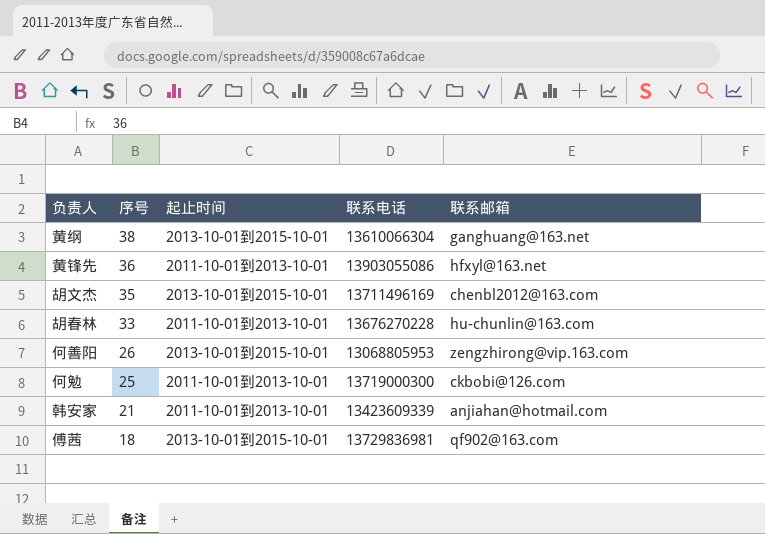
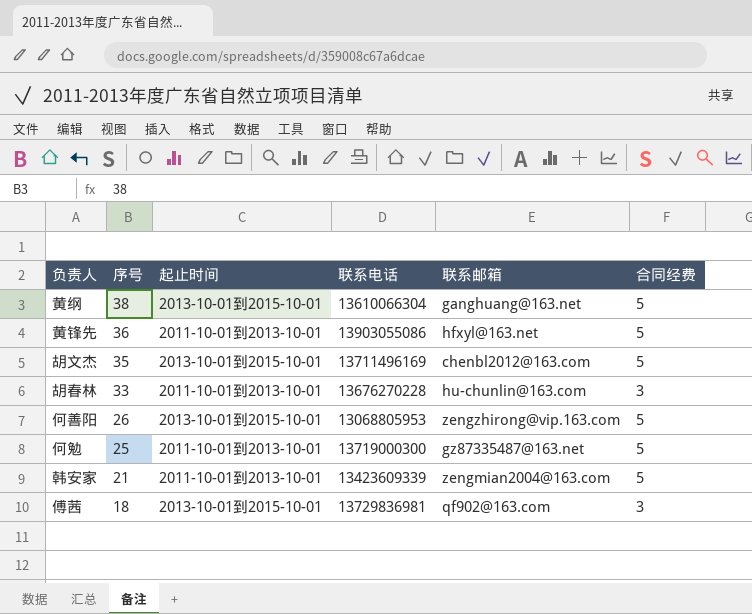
column 合同经费 | position: none -> 6
何勉 | 联系邮箱: ckbobi@126.com -> gz87335487@163.net
韩安家 | 联系邮箱: anjiahan@hotmail.com -> zengmian2004@163.com

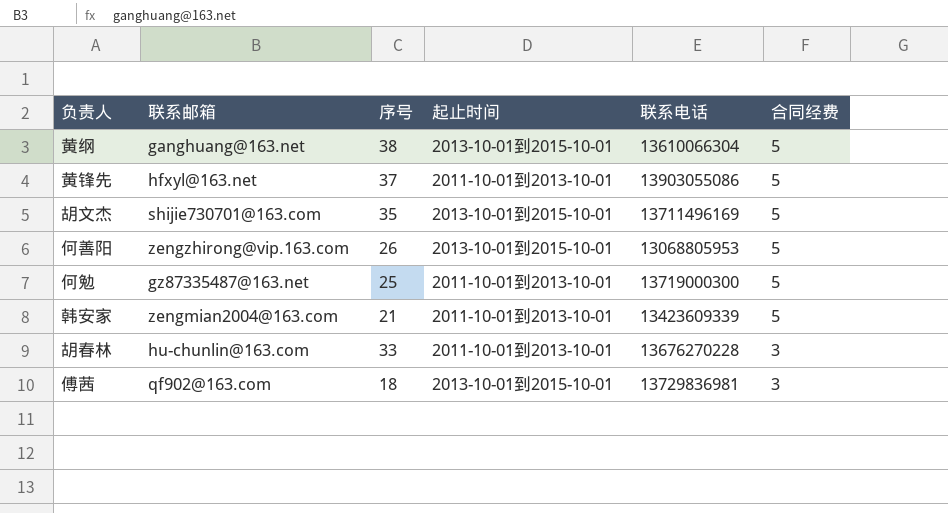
row order: 序号 descending -> 合同经费 descending
column 联系邮箱 | position: 5 -> 2
黄锋先 | 序号: 36 -> 37
胡文杰 | 联系邮箱: chenbl2012@163.com -> shijie730701@163.com

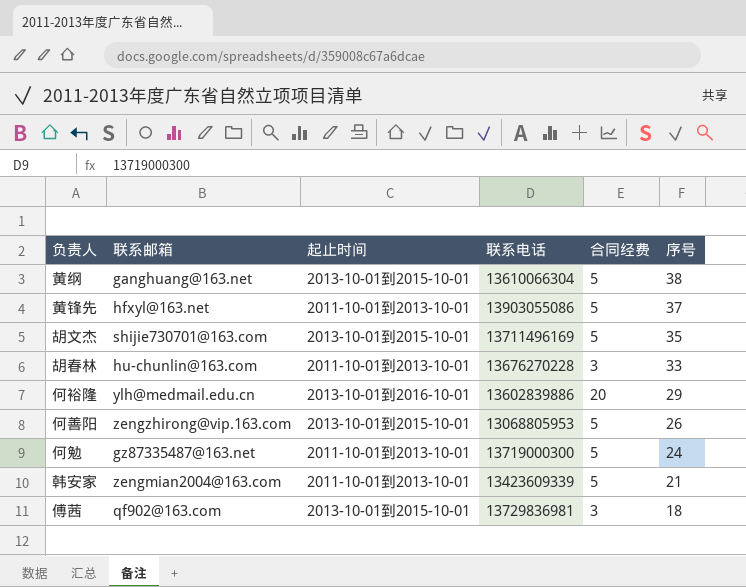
row order: 合同经费 descending -> 序号 descending
column 序号 | position: 3 -> 6
row 何裕隆: none -> ylh@medmail.edu.cn | 2013-10-01到2016-10-01 | 13602839886 | 20 | 29
何勉 | 序号: 25 -> 24

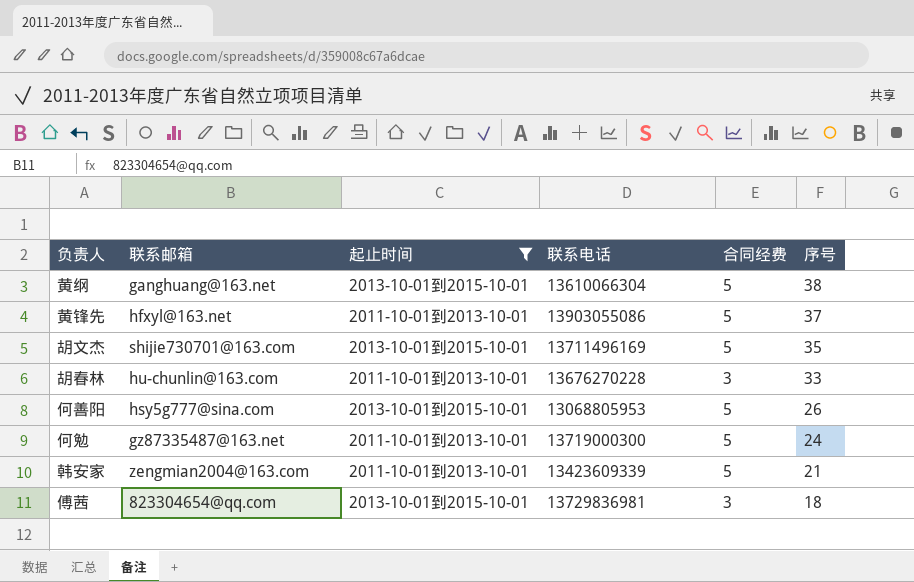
filter: none -> 起止时间 != 2013-10-01到2016-10-01
何善阳 | 联系邮箱: zengzhirong@vip.163.com -> hsy5g777@sina.com
傅茜 | 联系邮箱: qf902@163.com -> 823304654@qq.com

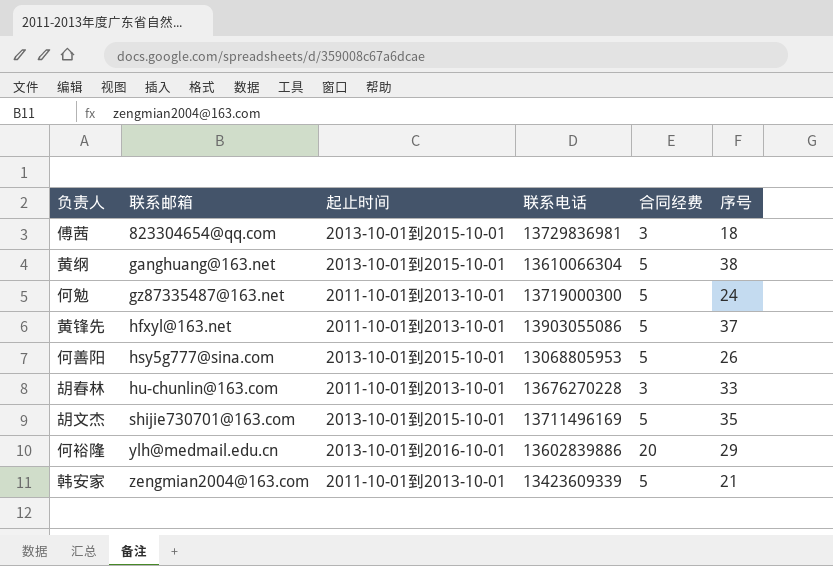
filter: 起止时间 != 2013-10-01到2016-10-01 -> none
row order: 序号 descending -> 联系邮箱 ascending

